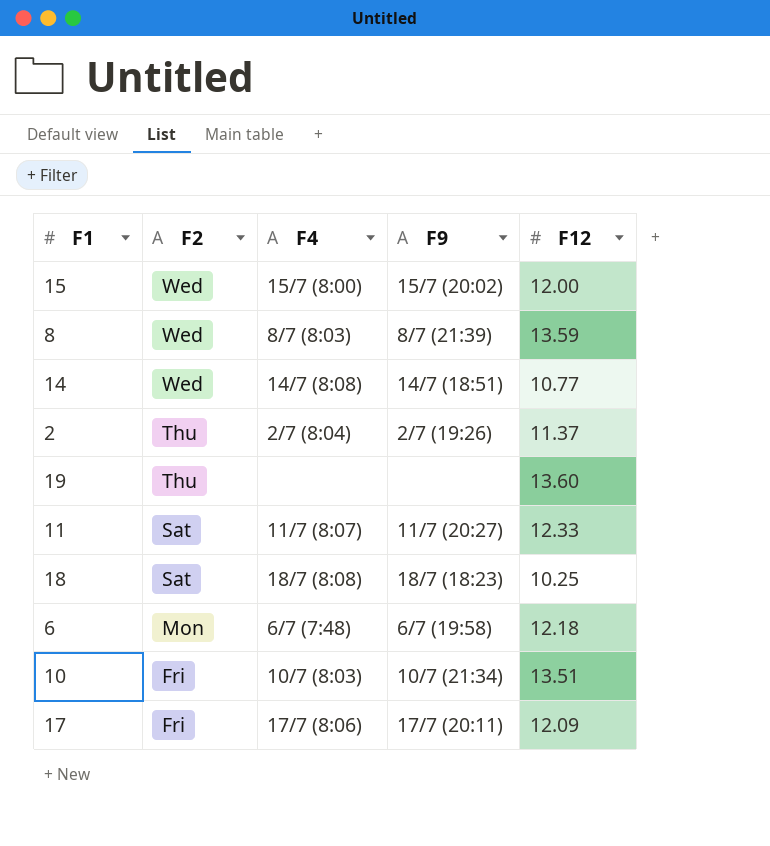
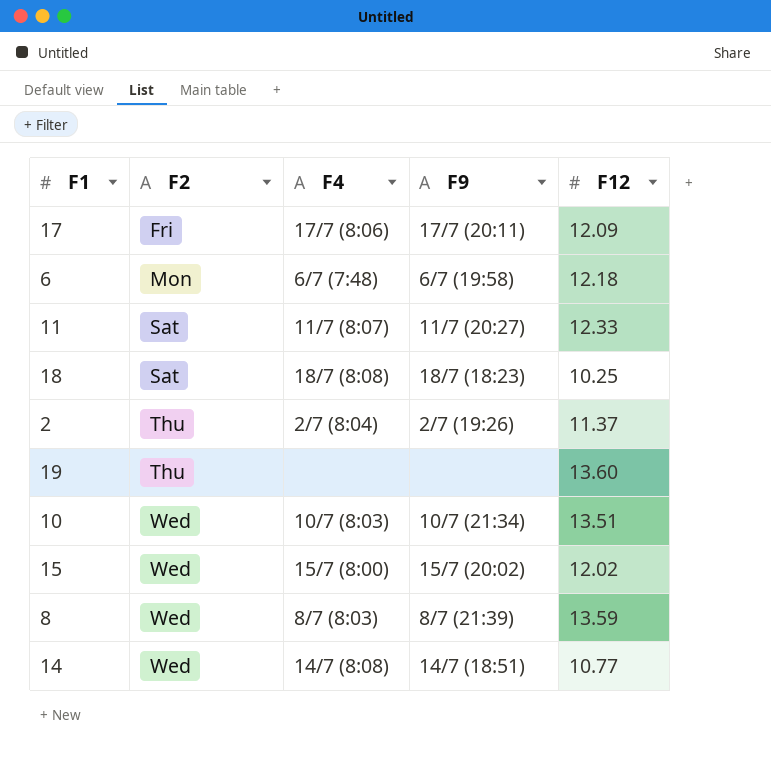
row order: F2 descending -> F2 ascending
10 | F2: Fri -> Wed
15 | F12: 12.00 -> 12.02

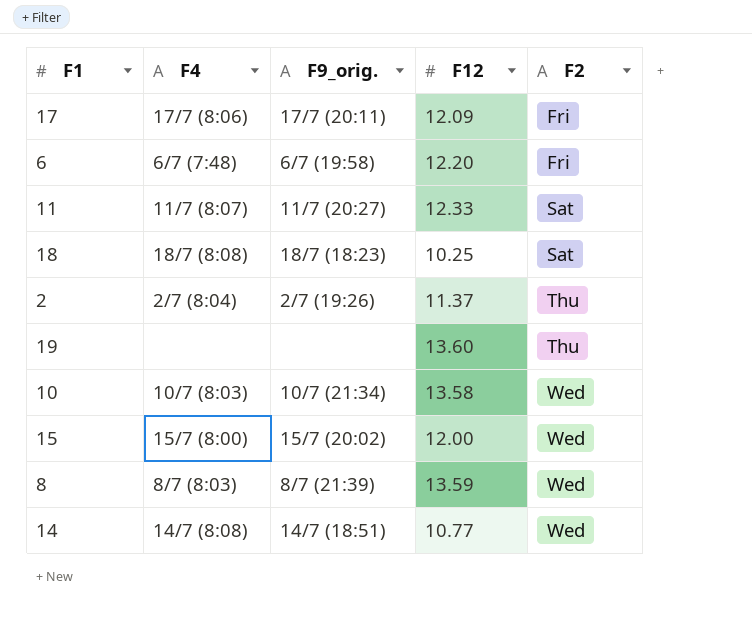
column name: F9 -> F9_orig.
column F2 | position: 2 -> 5
6 | F12: 12.18 -> 12.20
6 | F2: Mon -> Fri
10 | F12: 13.51 -> 13.58
15 | F12: 12.02 -> 12.00

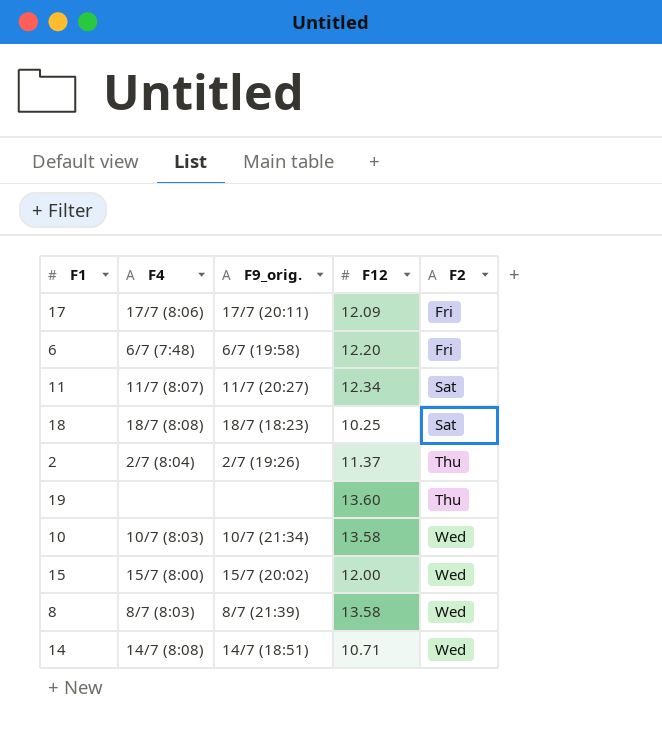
11 | F12: 12.33 -> 12.34
8 | F12: 13.59 -> 13.58
14 | F12: 10.77 -> 10.71

